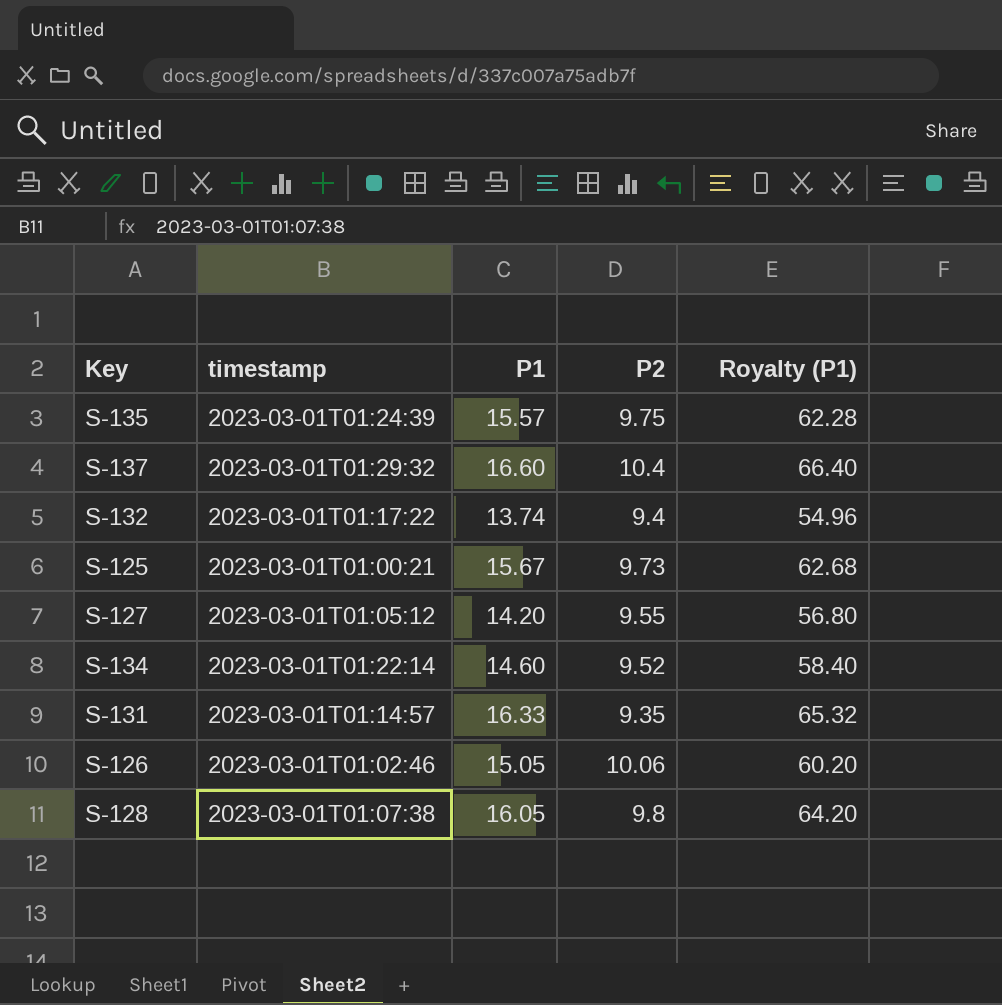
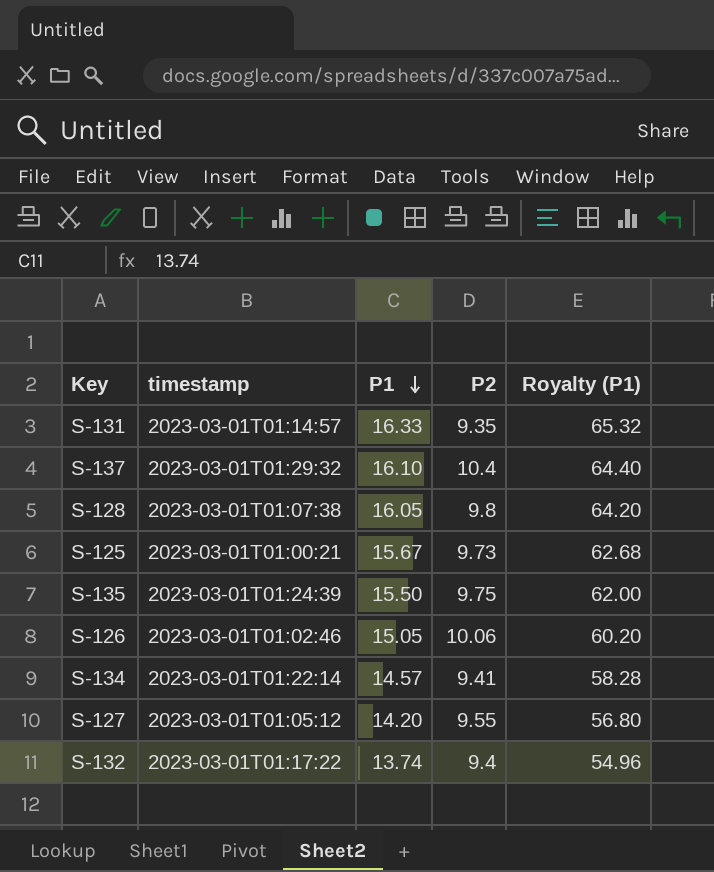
row order: none -> P1 descending
S-137 | P1: 16.60 -> 16.10
S-137 | Royalty (P1): 66.40 -> 64.40
S-135 | P1: 15.57 -> 15.50
S-135 | Royalty (P1): 62.28 -> 62.00
S-134 | P1: 14.60 -> 14.57
S-134 | P2: 9.52 -> 9.41
S-134 | Royalty (P1): 58.40 -> 58.28

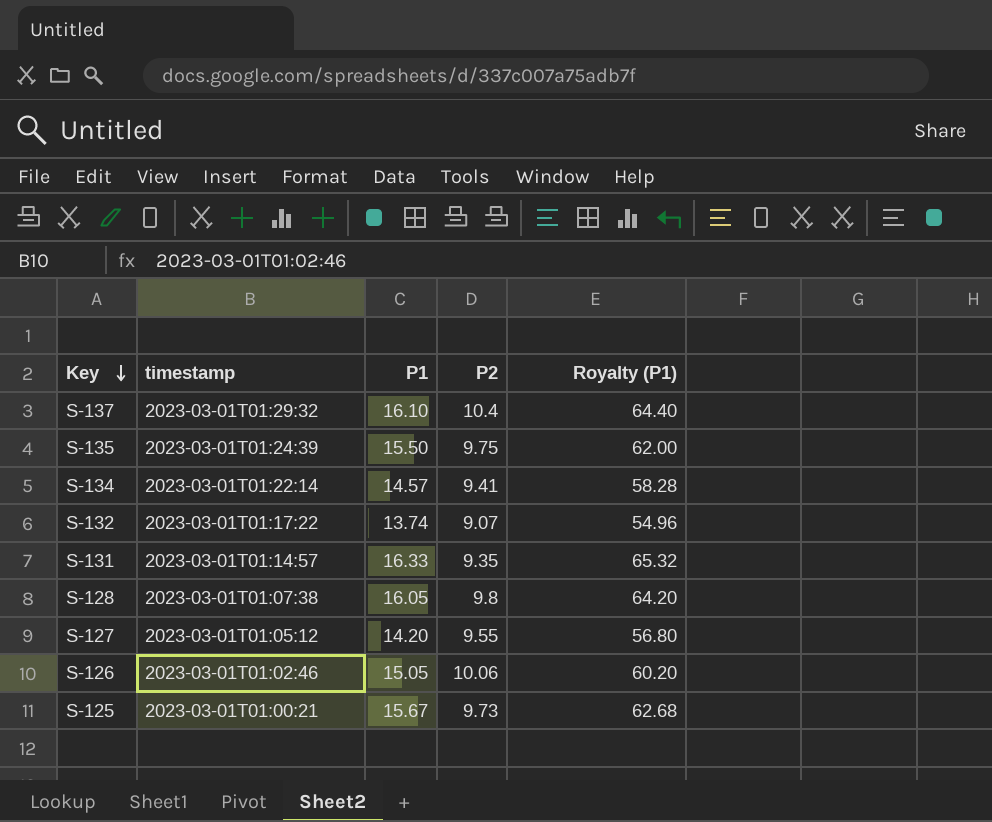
row order: P1 descending -> Key descending
S-132 | P2: 9.4 -> 9.07

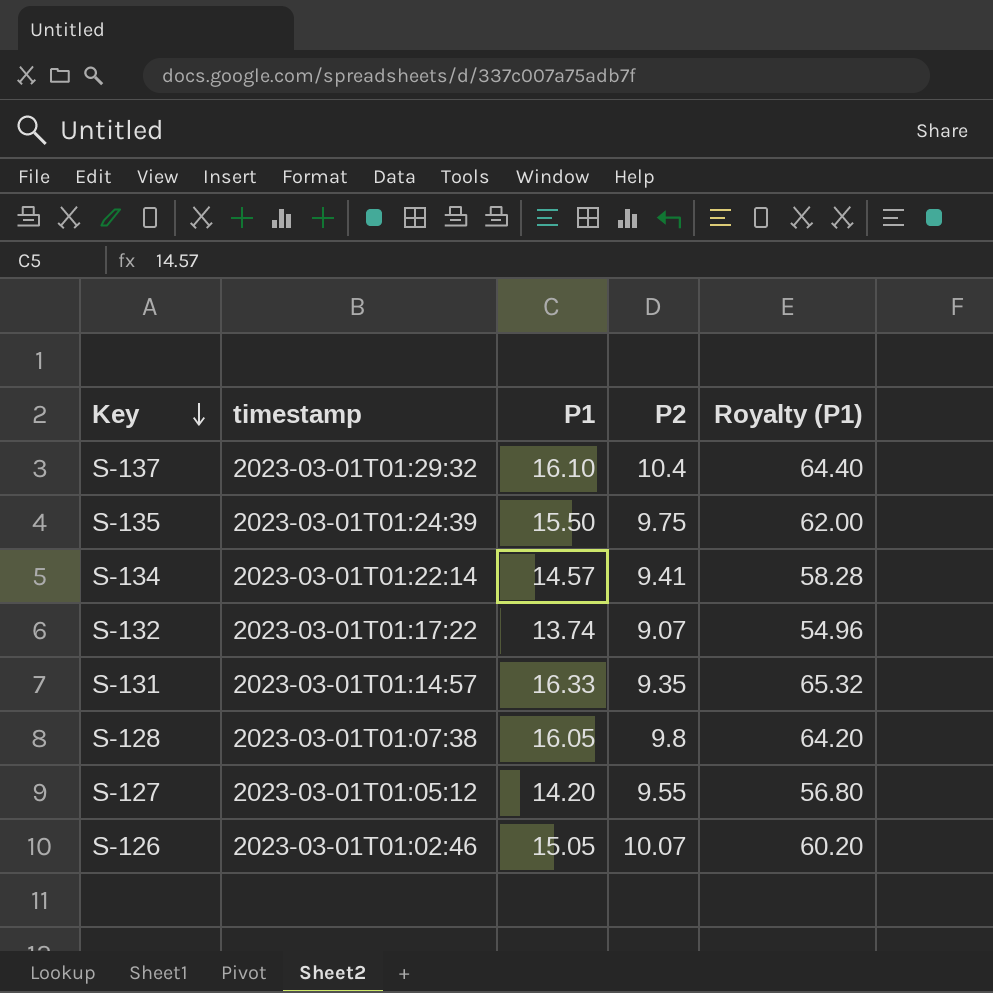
row S-125: 2023-03-01T01:00:21 | 15.67 | 9.73 | 62.68 -> none
S-126 | P2: 10.06 -> 10.07

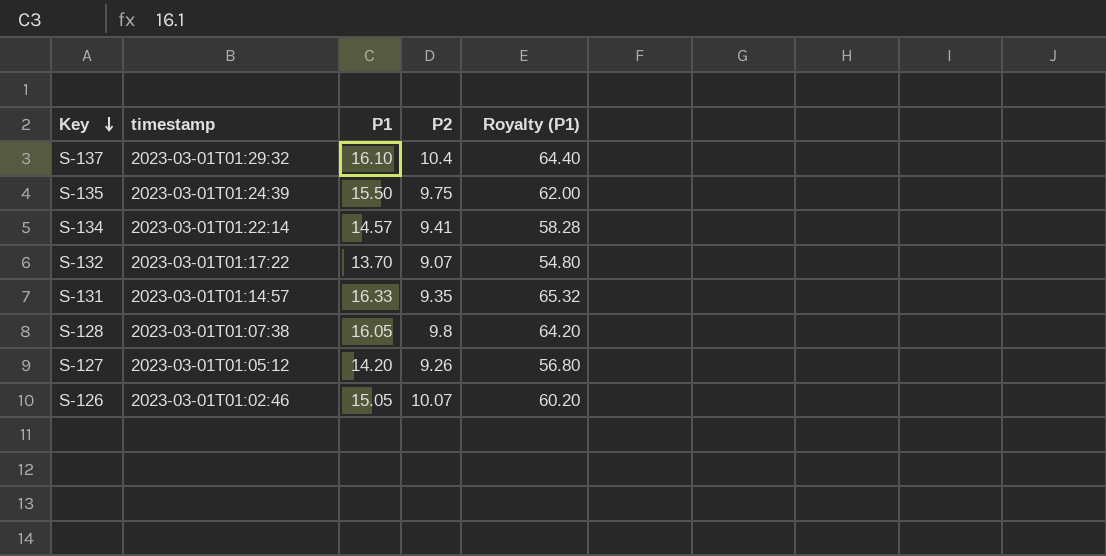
S-132 | P1: 13.74 -> 13.70
S-132 | Royalty (P1): 54.96 -> 54.80
S-127 | P2: 9.55 -> 9.26

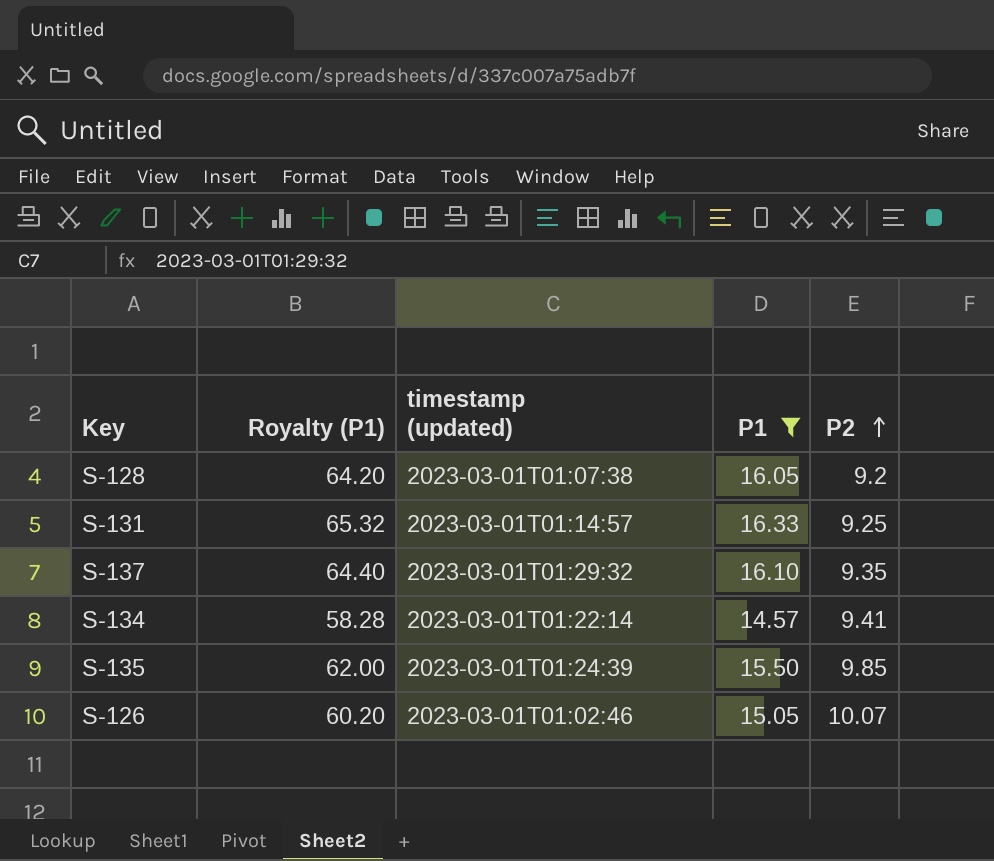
filter: none -> P1 >= 14.57
row order: Key descending -> P2 ascending
column Royalty (P1) | position: 5 -> 2
column name: timestamp -> timestamp (updated)
S-128 | P2: 9.8 -> 9.2
S-131 | P2: 9.35 -> 9.25
S-137 | P2: 10.4 -> 9.35
S-135 | P2: 9.75 -> 9.85

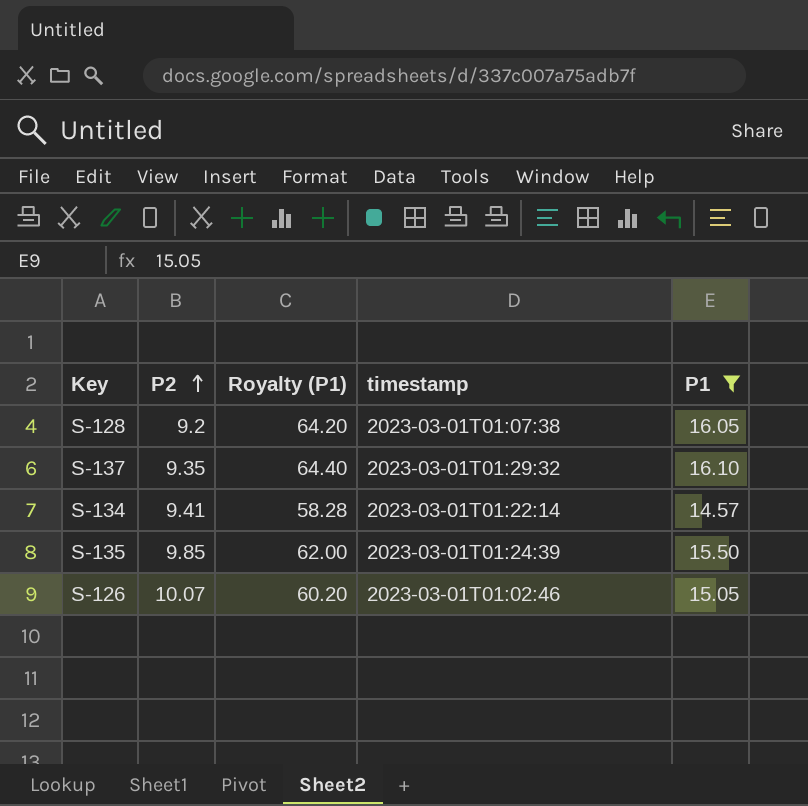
column P2 | position: 5 -> 2
column name: timestamp (updated) -> timestamp
row S-131: 65.32 | 2023-03-01T01:14:57 | 16.33 | 9.25 -> none

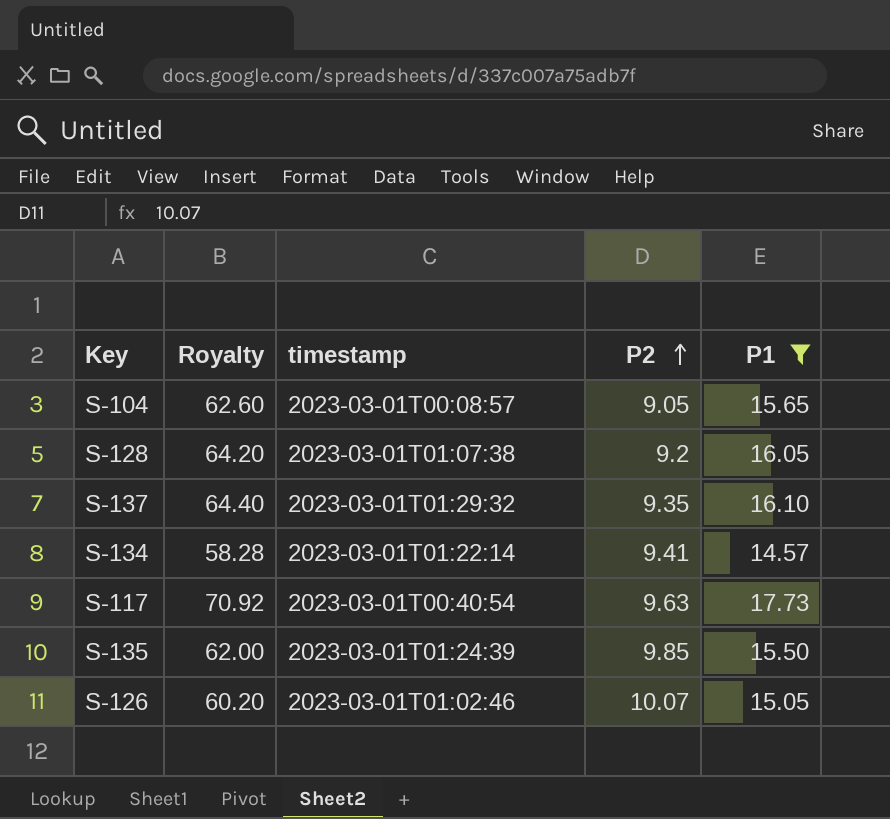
column name: Royalty (P1) -> Royalty
column P2 | position: 2 -> 4
row S-104: none -> 62.60 | 2023-03-01T00:08:57 | 9.05 | 15.65
row S-117: none -> 70.92 | 2023-03-01T00:40:54 | 9.63 | 17.73

